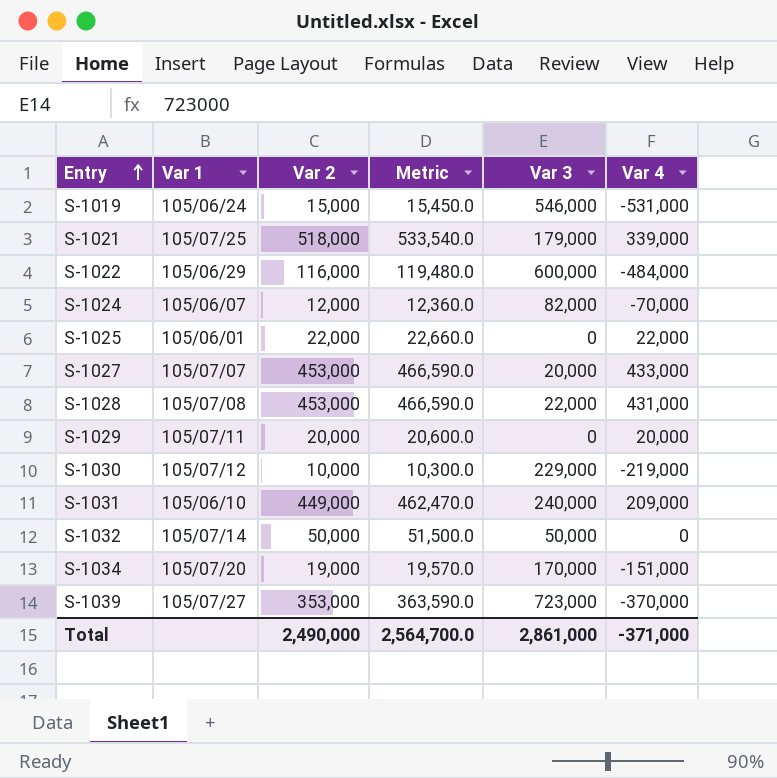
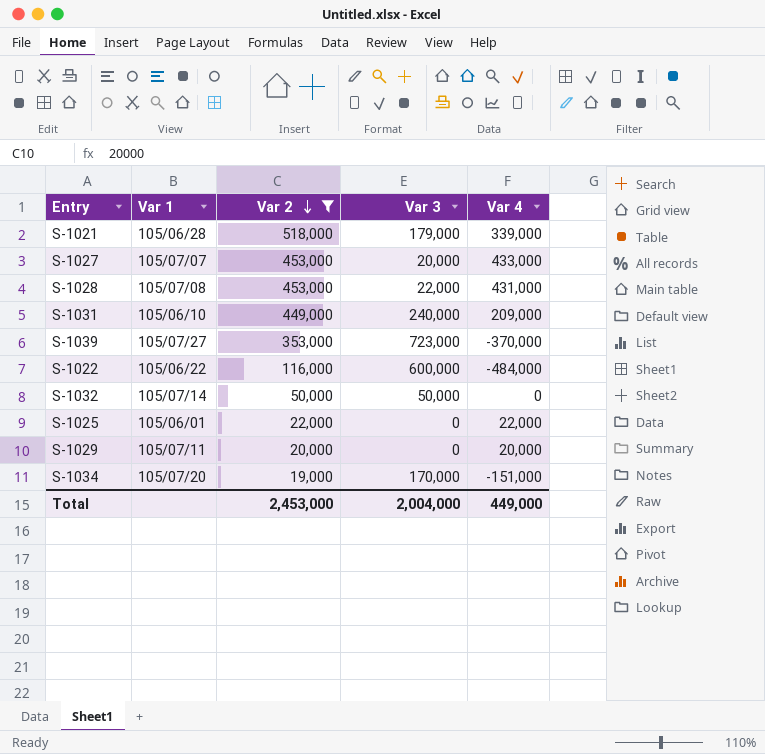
filter: none -> Var 2 >= 19,000
row order: Entry ascending -> Var 2 descending
column Metric | formula: [Var 2] * 1.03 -> none
S-1021 | Var 1: 105/07/25 -> 105/06/28
S-1022 | Var 1: 105/06/29 -> 105/06/22
Total | Var 2: 2,490,000 -> 2,453,000
Total | Var 3: 2,861,000 -> 2,004,000
Total | Var 4: -371,000 -> 449,000

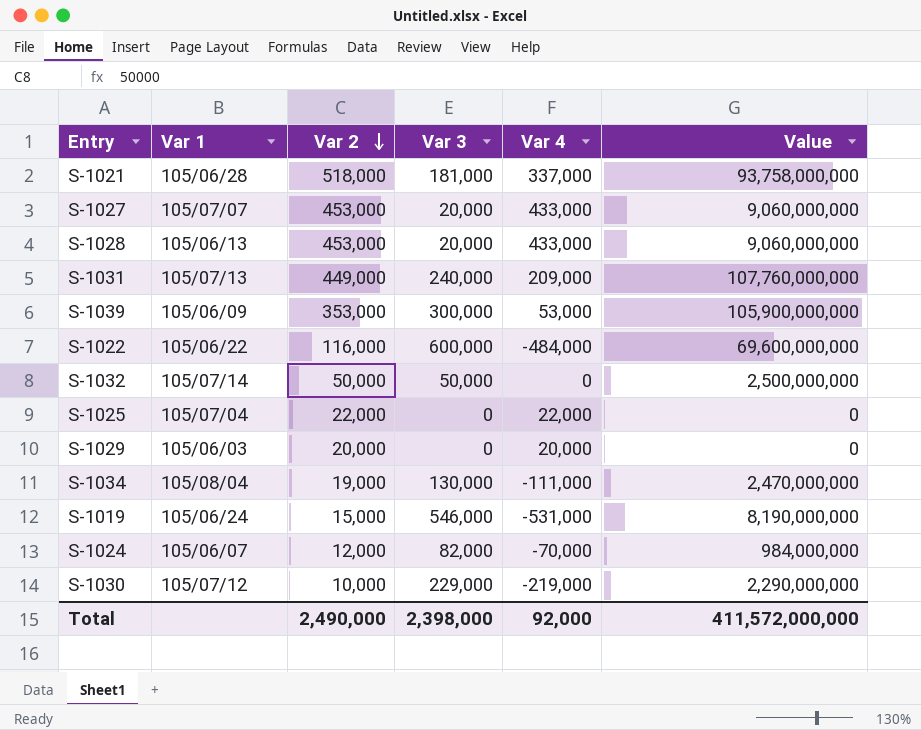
filter: Var 2 >= 19,000 -> none
column Value | formula: none -> [Var 2] * [Var 3]
S-1021 | Var 3: 179,000 -> 181,000
S-1021 | Var 4: 339,000 -> 337,000
S-1028 | Var 1: 105/07/08 -> 105/06/13
S-1028 | Var 3: 22,000 -> 20,000
S-1028 | Var 4: 431,000 -> 433,000
S-1031 | Var 1: 105/06/10 -> 105/07/13
S-1039 | Var 1: 105/07/27 -> 105/06/09
S-1039 | Var 3: 723,000 -> 300,000
S-1039 | Var 4: -370,000 -> 53,000
S-1025 | Var 1: 105/06/01 -> 105/07/04
S-1029 | Var 1: 105/07/11 -> 105/06/03
S-1034 | Var 1: 105/07/20 -> 105/08/04
S-1034 | Var 3: 170,000 -> 130,000
S-1034 | Var 4: -151,000 -> -111,000
Total | Var 2: 2,453,000 -> 2,490,000
Total | Var 3: 2,004,000 -> 2,398,000
Total | Var 4: 449,000 -> 92,000

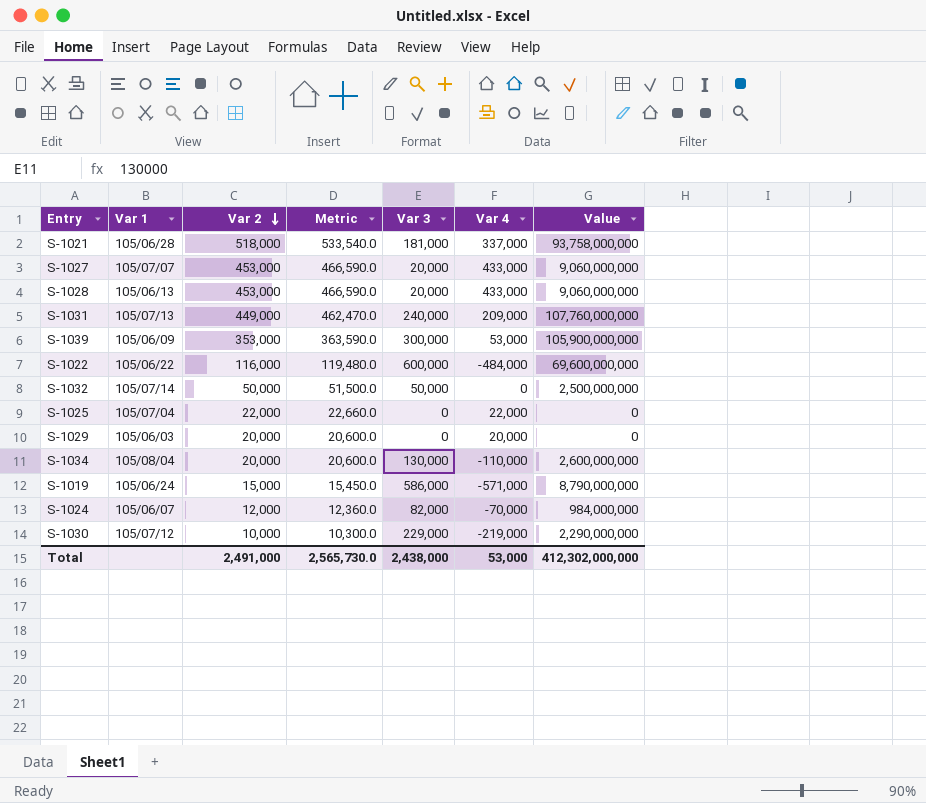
column Metric | formula: none -> [Var 2] * 1.03
S-1034 | Var 2: 19,000 -> 20,000
S-1034 | Var 4: -111,000 -> -110,000
S-1034 | Value: 2,470,000,000 -> 2,600,000,000
S-1019 | Var 3: 546,000 -> 586,000
S-1019 | Var 4: -531,000 -> -571,000
S-1019 | Value: 8,190,000,000 -> 8,790,000,000
Total | Var 2: 2,490,000 -> 2,491,000
Total | Var 3: 2,398,000 -> 2,438,000
Total | Var 4: 92,000 -> 53,000
Total | Value: 411,572,000,000 -> 412,302,000,000

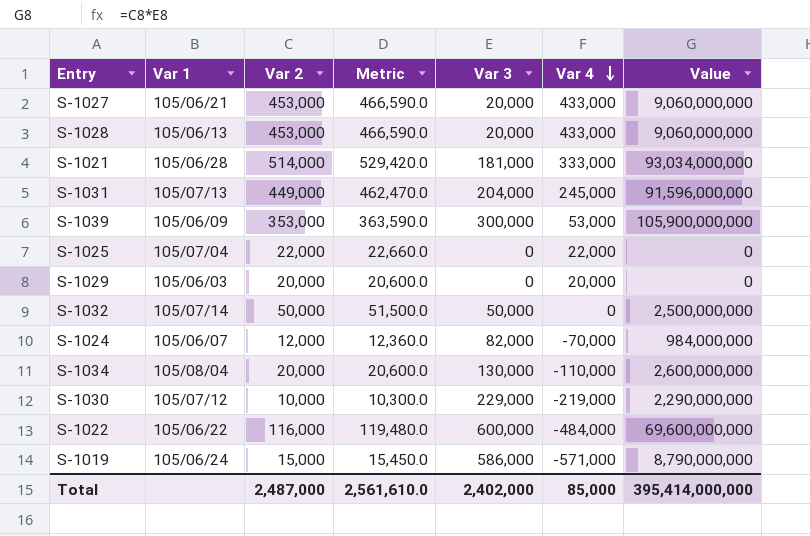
row order: Var 2 descending -> Var 4 descending
S-1027 | Var 1: 105/07/07 -> 105/06/21
S-1021 | Var 2: 518,000 -> 514,000
S-1021 | Metric: 533,540.0 -> 529,420.0
S-1021 | Var 4: 337,000 -> 333,000
S-1021 | Value: 93,758,000,000 -> 93,034,000,000
S-1031 | Var 3: 240,000 -> 204,000
S-1031 | Var 4: 209,000 -> 245,000
S-1031 | Value: 107,760,000,000 -> 91,596,000,000
Total | Var 2: 2,491,000 -> 2,487,000
Total | Metric: 2,565,730.0 -> 2,561,610.0
Total | Var 3: 2,438,000 -> 2,402,000
Total | Var 4: 53,000 -> 85,000
Total | Value: 412,302,000,000 -> 395,414,000,000

